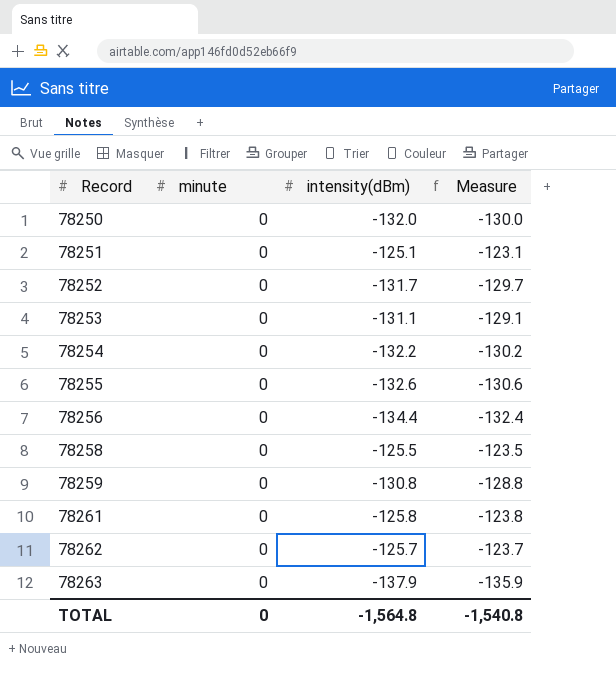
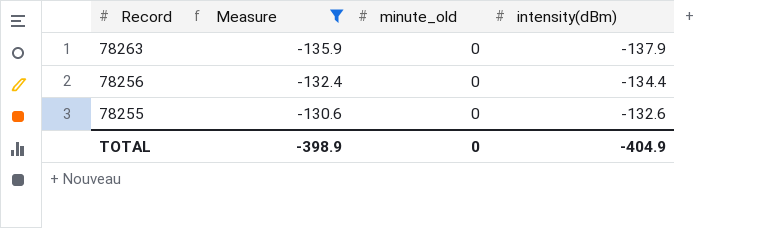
filter: none -> Measure <= -130.6
row order: Record ascending -> Record descending
column Measure | position: 4 -> 2
column name: minute -> minute_old
TOTAL | Measure: -1,540.8 -> -398.9
TOTAL | intensity(dBm): -1,564.8 -> -404.9

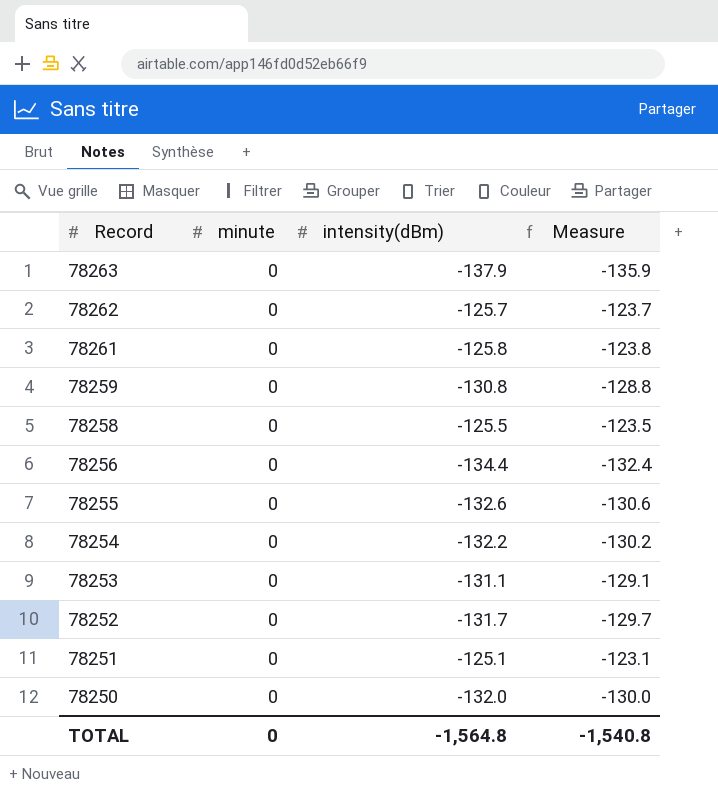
filter: Measure <= -130.6 -> none
column name: minute_old -> minute
column Measure | position: 2 -> 4
TOTAL | intensity(dBm): -404.9 -> -1,564.8
TOTAL | Measure: -398.9 -> -1,540.8

